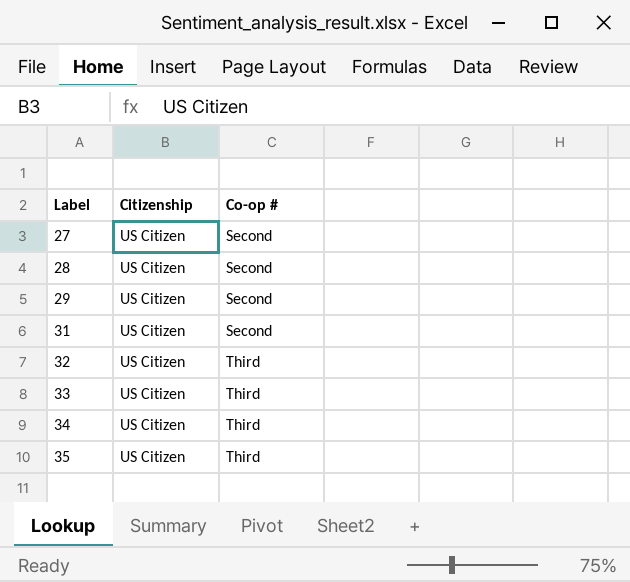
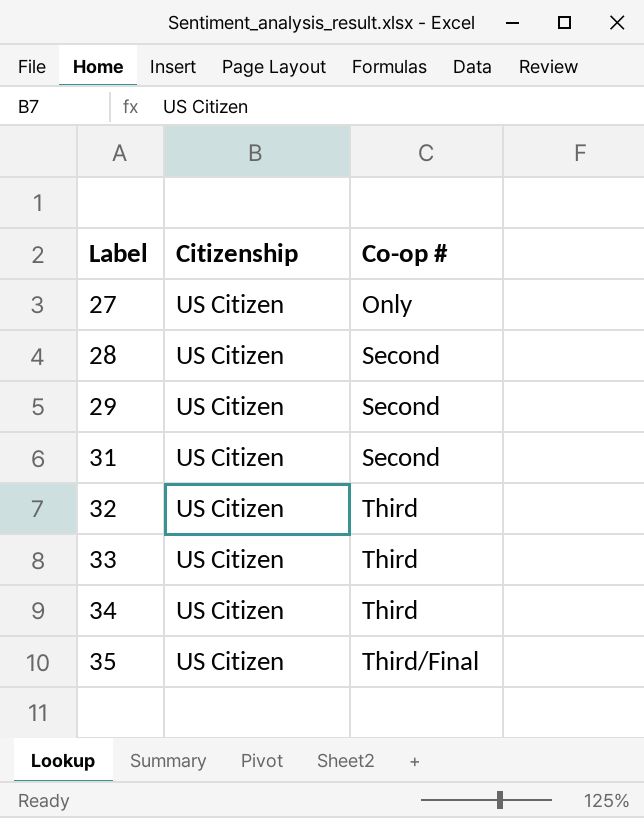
27 | Co-op #: Second -> Only
35 | Co-op #: Third -> Third/Final

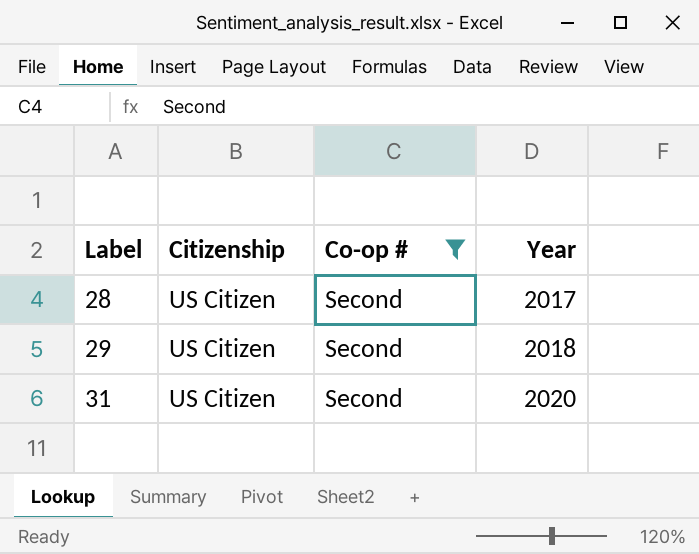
filter: none -> Co-op # = Second
column Year | position: none -> 4

